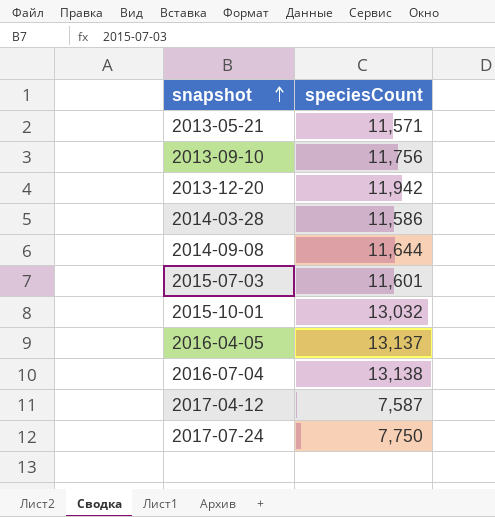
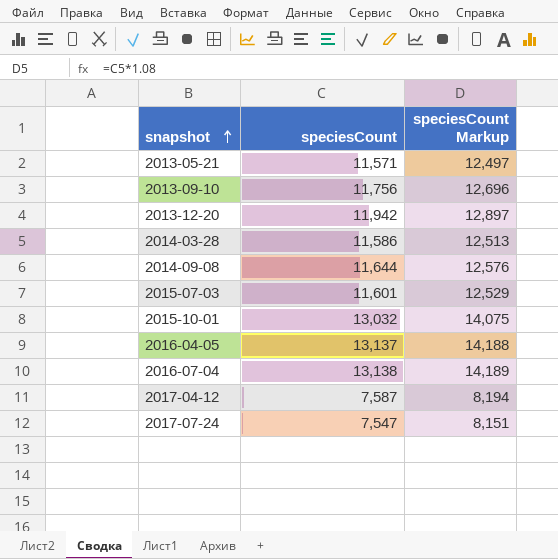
column speciesCount Markup | formula: none -> [speciesCount] * 1.08
2017-07-24 | speciesCount: 7,750 -> 7,547

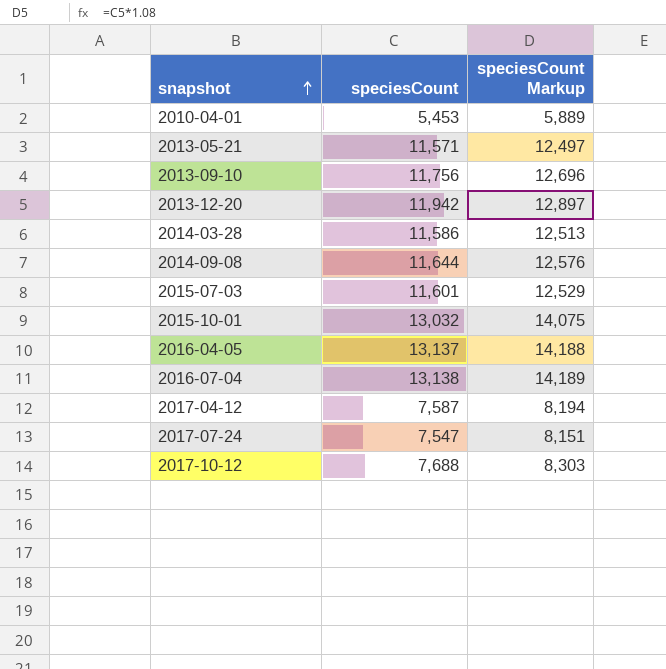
row 2010-04-01: none -> 5,453 | 5,889
row 2017-10-12: none -> 7,688 | 8,303

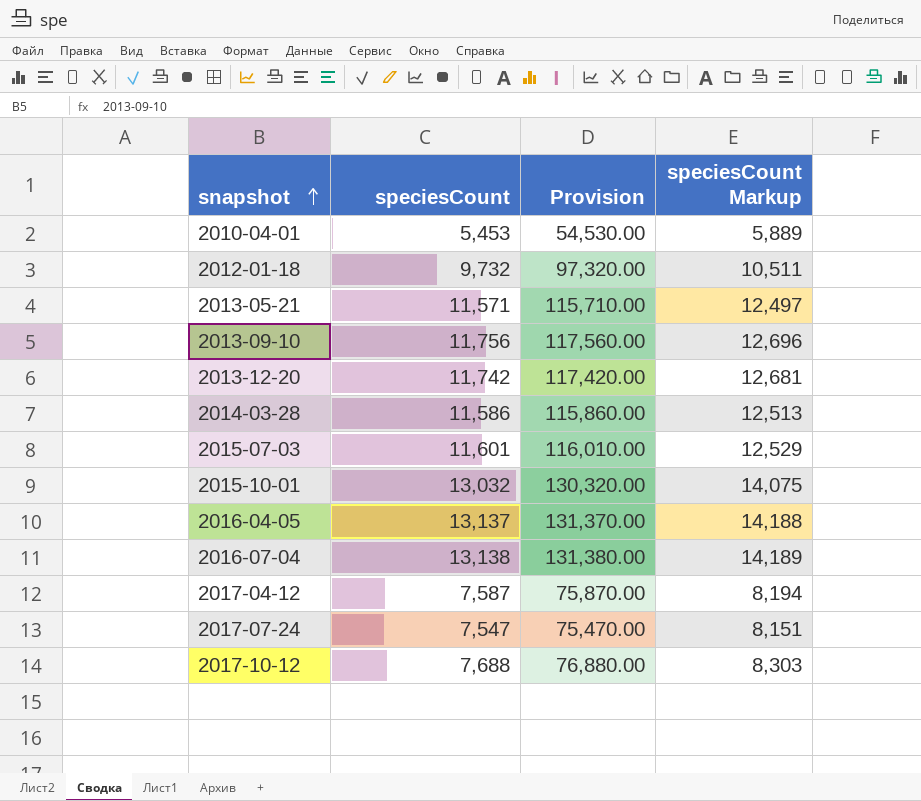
column Provision | formula: none -> [speciesCount] * 10
row 2014-09-08: 11,644 | 12,576 -> none
row 2012-01-18: none -> 9,732 | 97,320.00 | 10,511
2013-12-20 | speciesCount: 11,942 -> 11,742
2013-12-20 | speciesCount Markup: 12,897 -> 12,681

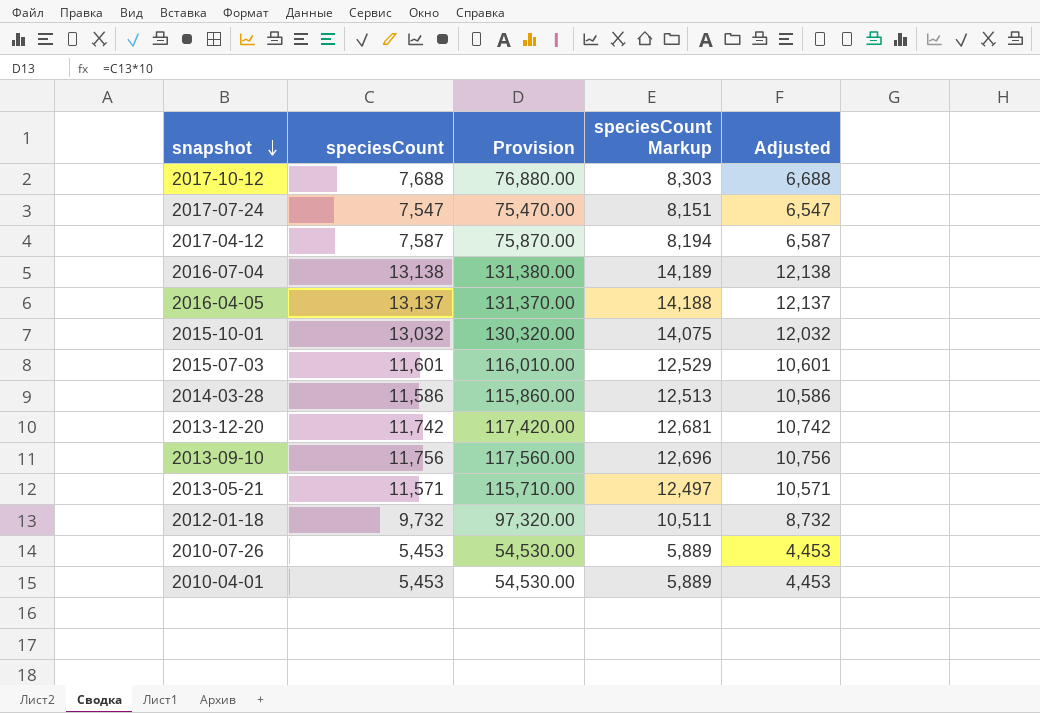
row order: snapshot ascending -> snapshot descending
column Adjusted | formula: none -> [speciesCount] - 1000
row 2010-07-26: none -> 5,453 | 54,530.00 | 5,889 | 4,453

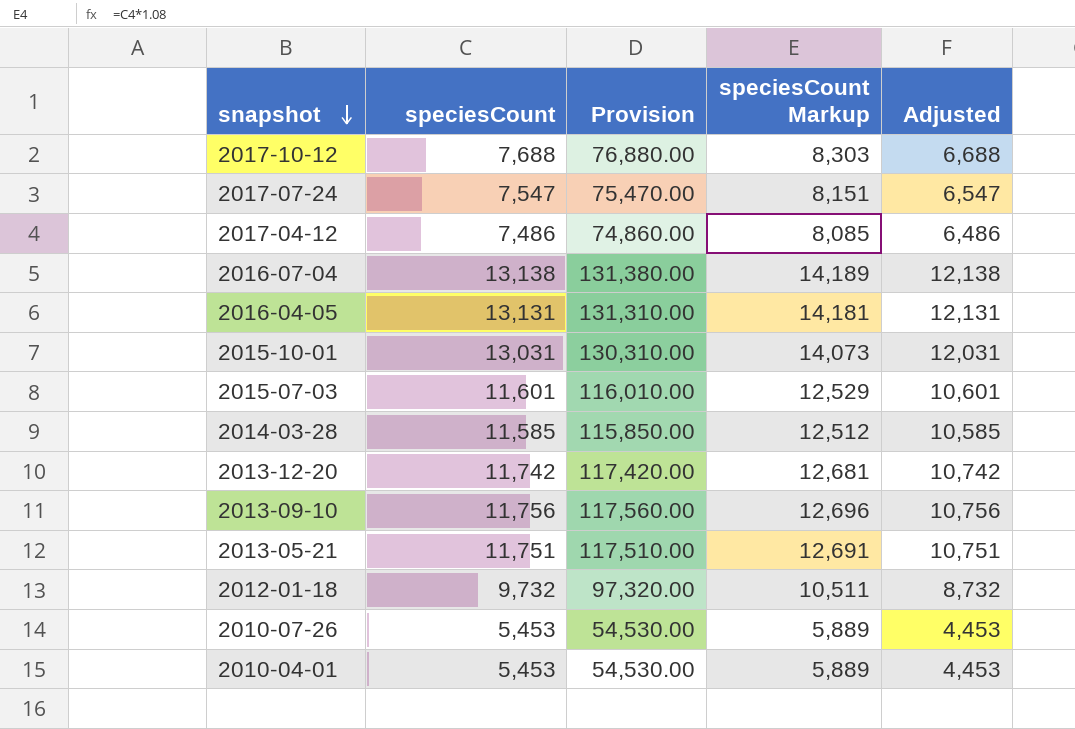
2017-04-12 | speciesCount: 7,587 -> 7,486
2017-04-12 | Provision: 75,870.00 -> 74,860.00
2017-04-12 | speciesCount Markup: 8,194 -> 8,085
2017-04-12 | Adjusted: 6,587 -> 6,486
2016-04-05 | speciesCount: 13,137 -> 13,131
2016-04-05 | Provision: 131,370.00 -> 131,310.00
2016-04-05 | speciesCount Markup: 14,188 -> 14,181
2016-04-05 | Adjusted: 12,137 -> 12,131
2015-10-01 | speciesCount: 13,032 -> 13,031
2015-10-01 | Provision: 130,320.00 -> 130,310.00
2015-10-01 | speciesCount Markup: 14,075 -> 14,073
2015-10-01 | Adjusted: 12,032 -> 12,031
2014-03-28 | speciesCount: 11,586 -> 11,585
2014-03-28 | Provision: 115,860.00 -> 115,850.00
2014-03-28 | speciesCount Markup: 12,513 -> 12,512
2014-03-28 | Adjusted: 10,586 -> 10,585
2013-05-21 | speciesCount: 11,571 -> 11,751
2013-05-21 | Provision: 115,710.00 -> 117,510.00
2013-05-21 | speciesCount Markup: 12,497 -> 12,691
2013-05-21 | Adjusted: 10,571 -> 10,751

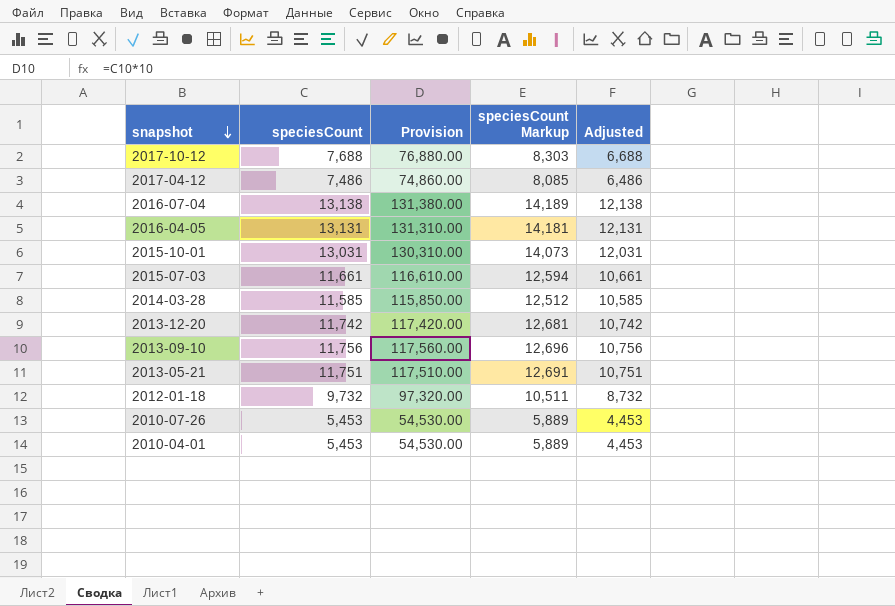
row 2017-07-24: 7,547 | 75,470.00 | 8,151 | 6,547 -> none
2015-07-03 | speciesCount: 11,601 -> 11,661
2015-07-03 | Provision: 116,010.00 -> 116,610.00
2015-07-03 | speciesCount Markup: 12,529 -> 12,594
2015-07-03 | Adjusted: 10,601 -> 10,661

